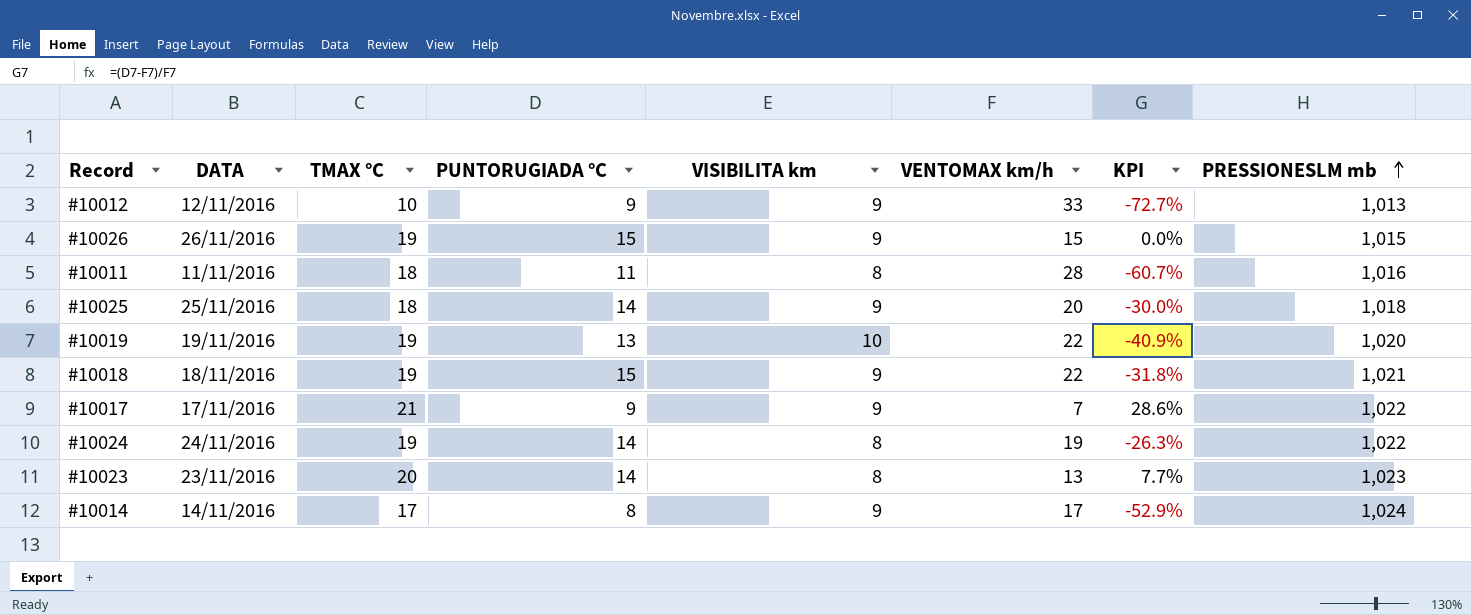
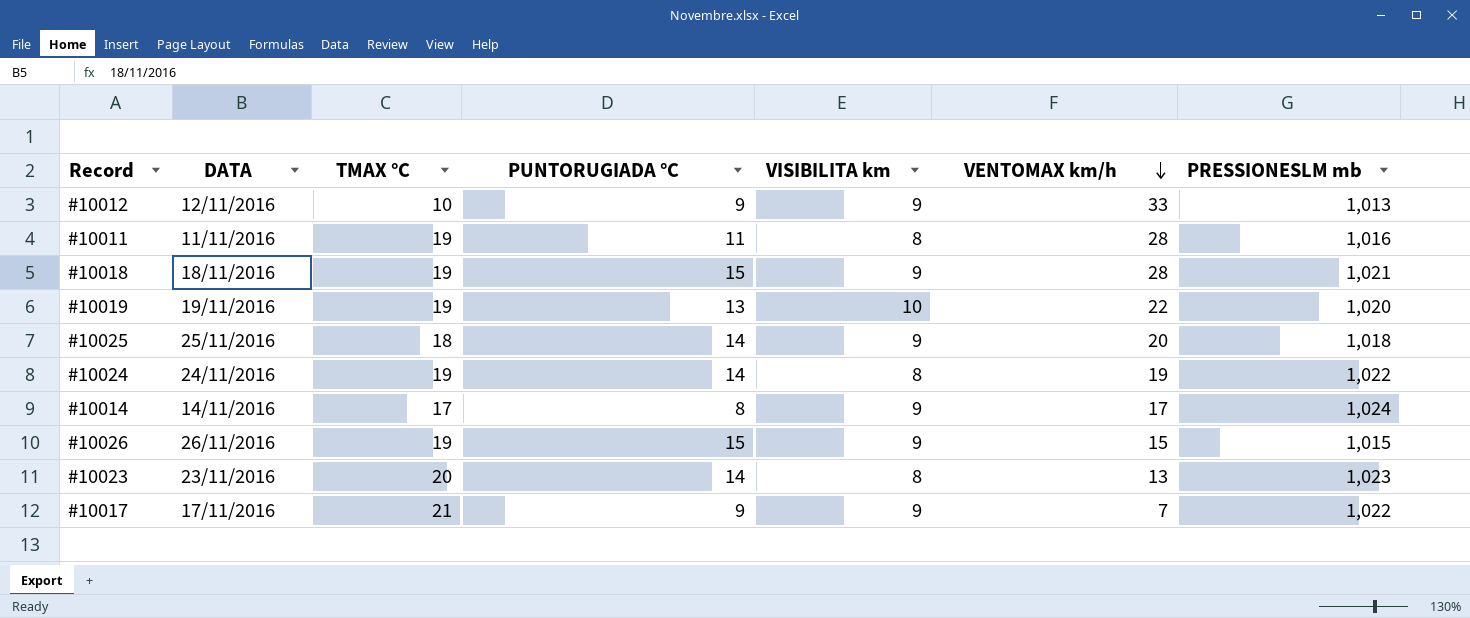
row order: PRESSIONESLM mb ascending -> VENTOMAX km/h descending
column KPI | formula: ([PUNTORUGIADA °C] - [VENTOMAX km/h]) / [VENTOMAX km/h] -> none
#10011 | TMAX °C: 18 -> 19
#10018 | VENTOMAX km/h: 22 -> 28

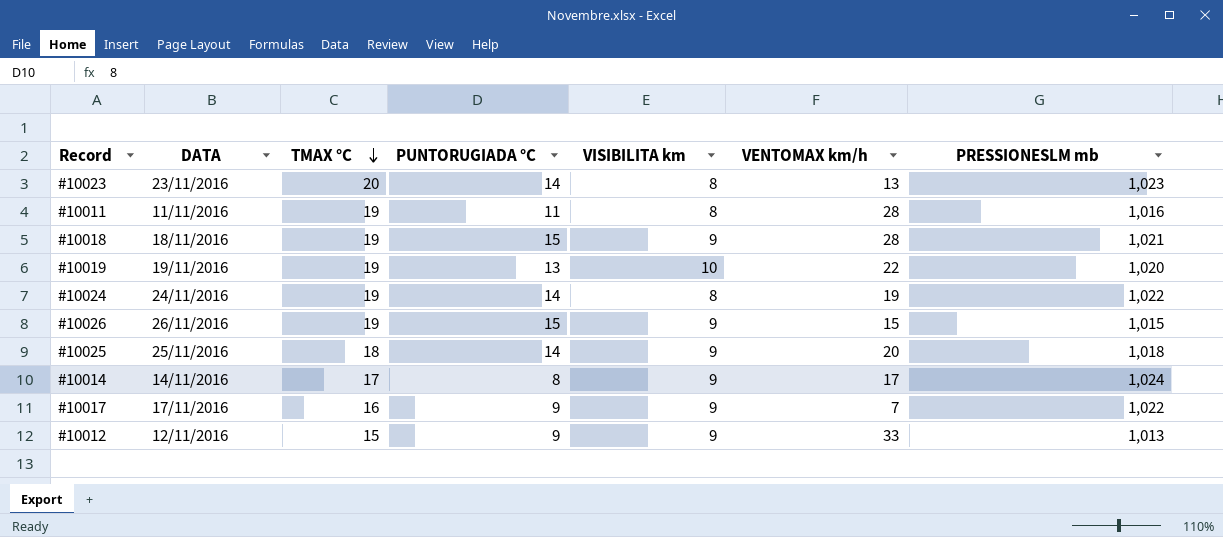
row order: VENTOMAX km/h descending -> TMAX °C descending
#10017 | TMAX °C: 21 -> 16
#10012 | TMAX °C: 10 -> 15

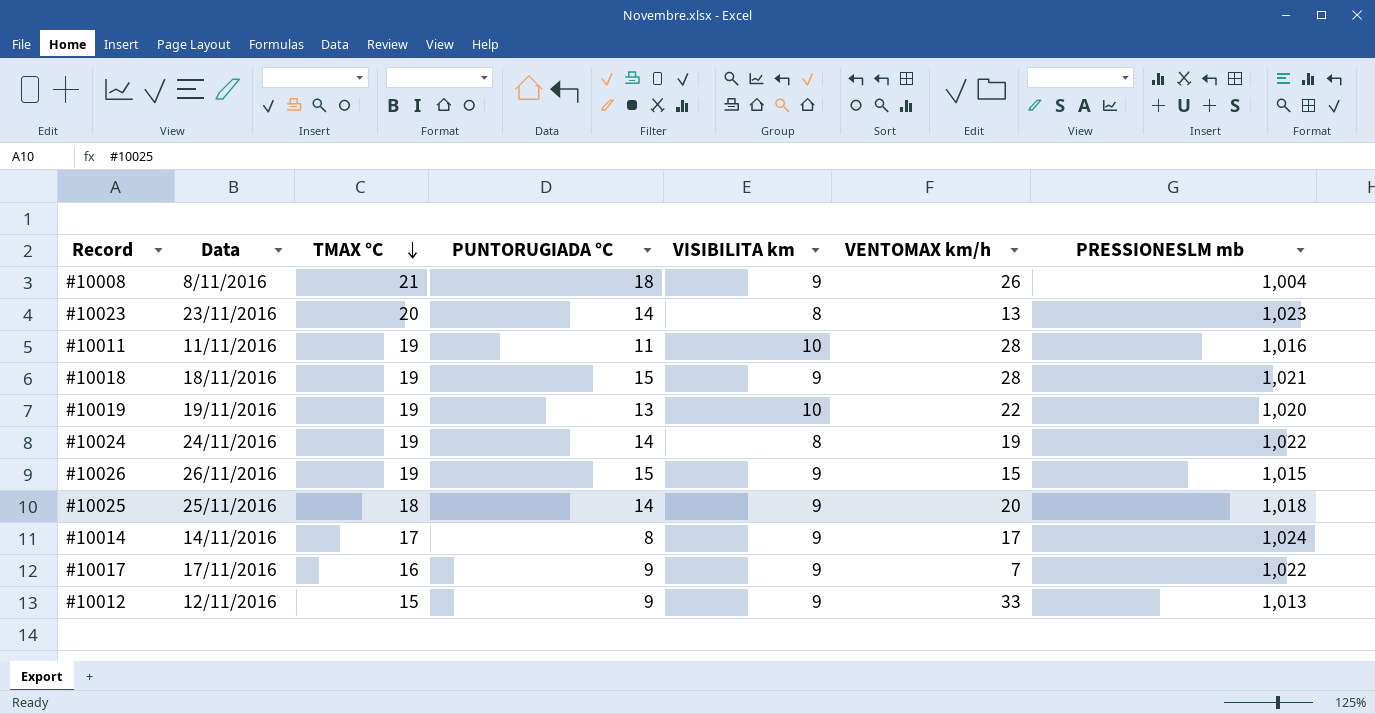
column name: DATA -> Data
row #10008: none -> 8/11/2016 | 21 | 18 | 9 | 26 | 1,004
#10011 | VISIBILITA km: 8 -> 10

